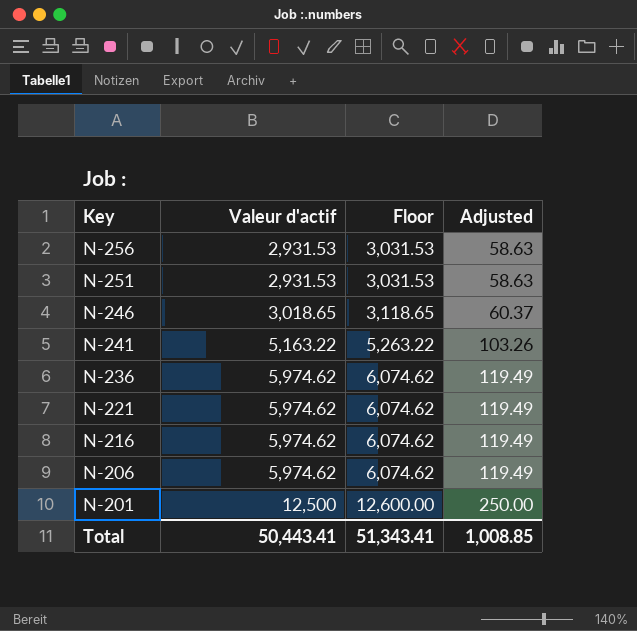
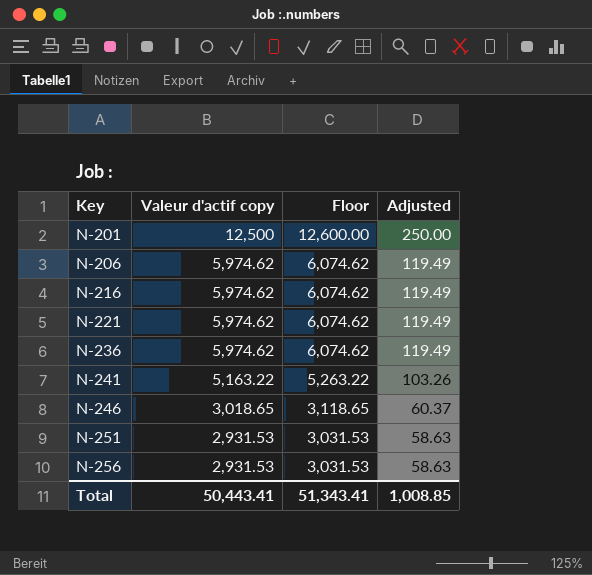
row order: Key descending -> Key ascending
column name: Valeur d'actif -> Valeur d'actif copy

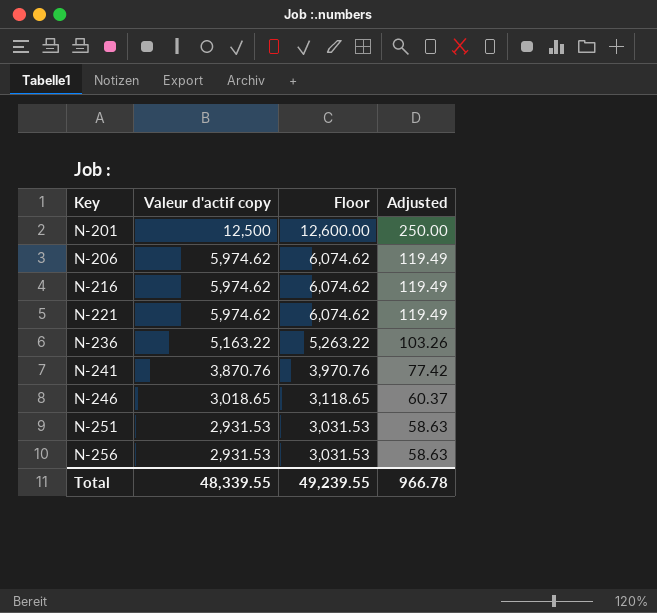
N-236 | Valeur d'actif copy: 5,974.62 -> 5,163.22
N-236 | Floor: 6,074.62 -> 5,263.22
N-236 | Adjusted: 119.49 -> 103.26
N-241 | Valeur d'actif copy: 5,163.22 -> 3,870.76
N-241 | Floor: 5,263.22 -> 3,970.76
N-241 | Adjusted: 103.26 -> 77.42
Total | Valeur d'actif copy: 50,443.41 -> 48,339.55
Total | Floor: 51,343.41 -> 49,239.55
Total | Adjusted: 1,008.85 -> 966.78

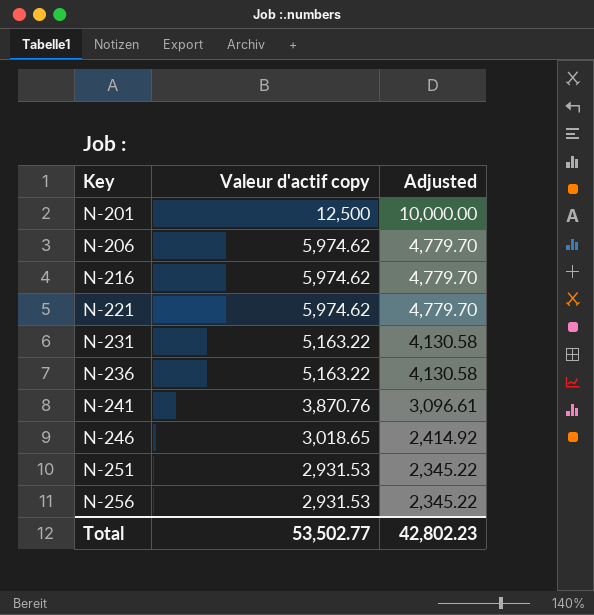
column Floor | formula: [Valeur d'actif copy] + 100 -> none
column Adjusted | formula: [Valeur d'actif copy] * 0.02 -> [Valeur d'actif copy] * 0.8
row N-231: none -> 5,163.22 | 4,130.58
Total | Valeur d'actif copy: 48,339.55 -> 53,502.77
Total | Adjusted: 966.78 -> 42,802.23

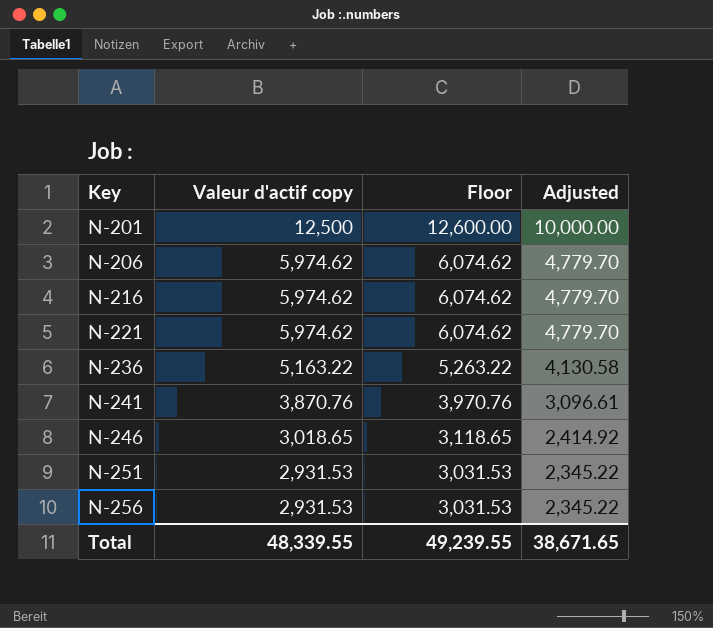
column Floor | formula: none -> [Valeur d'actif copy] + 100
row N-231: 5,163.22 | 4,130.58 -> none
Total | Valeur d'actif copy: 53,502.77 -> 48,339.55
Total | Adjusted: 42,802.23 -> 38,671.65

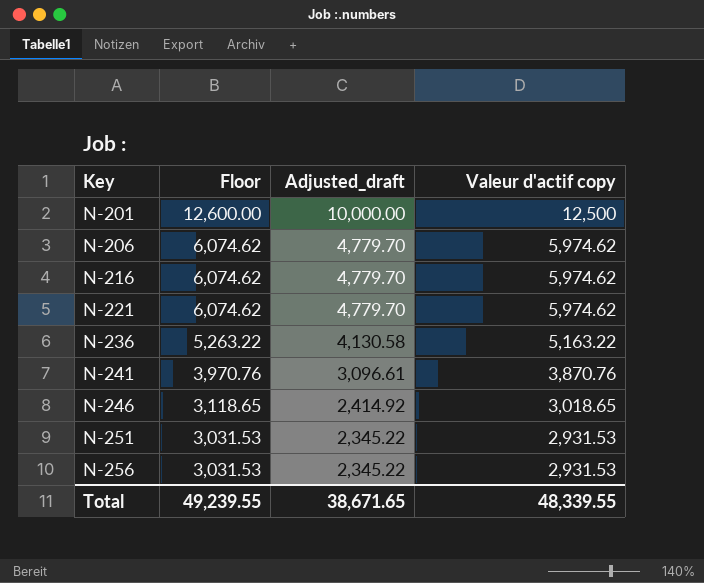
column name: Adjusted -> Adjusted_draft
column Valeur d'actif copy | position: 2 -> 4

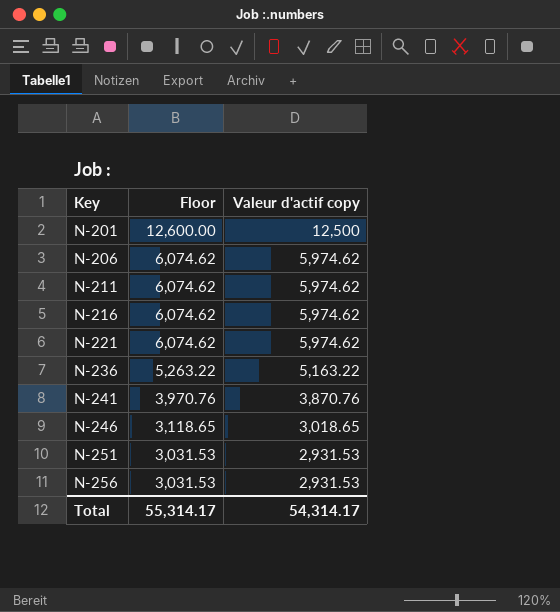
column Adjusted_draft | formula: [Valeur d'actif copy] * 0.8 -> none
row N-211: none -> 6,074.62 | 5,974.62
Total | Floor: 49,239.55 -> 55,314.17
Total | Valeur d'actif copy: 48,339.55 -> 54,314.17

